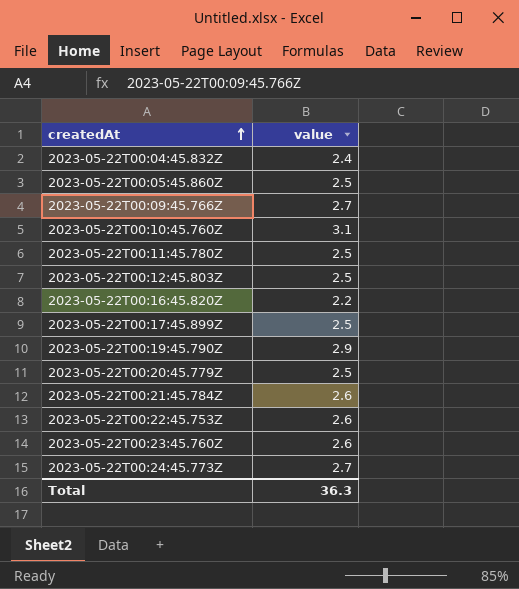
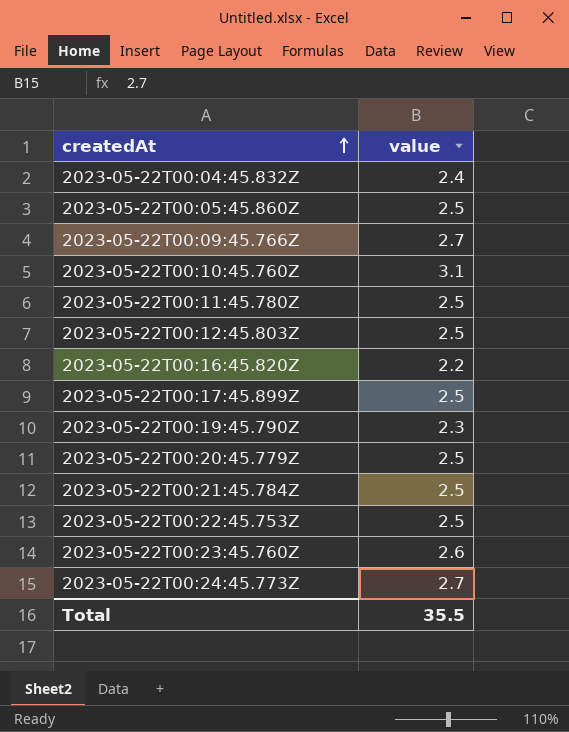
2023-05-22T00:19:45.790Z | value: 2.9 -> 2.3
2023-05-22T00:21:45.784Z | value: 2.6 -> 2.5
2023-05-22T00:22:45.753Z | value: 2.6 -> 2.5
Total | value: 36.3 -> 35.5

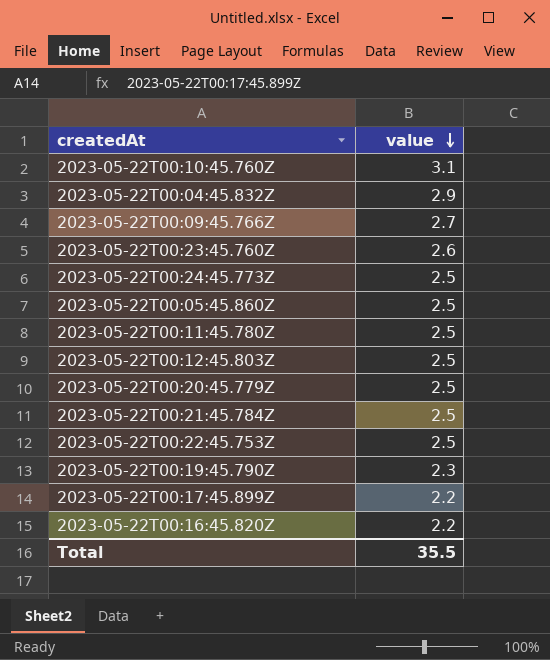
row order: createdAt ascending -> value descending
2023-05-22T00:04:45.832Z | value: 2.4 -> 2.9
2023-05-22T00:24:45.773Z | value: 2.7 -> 2.5
2023-05-22T00:17:45.899Z | value: 2.5 -> 2.2

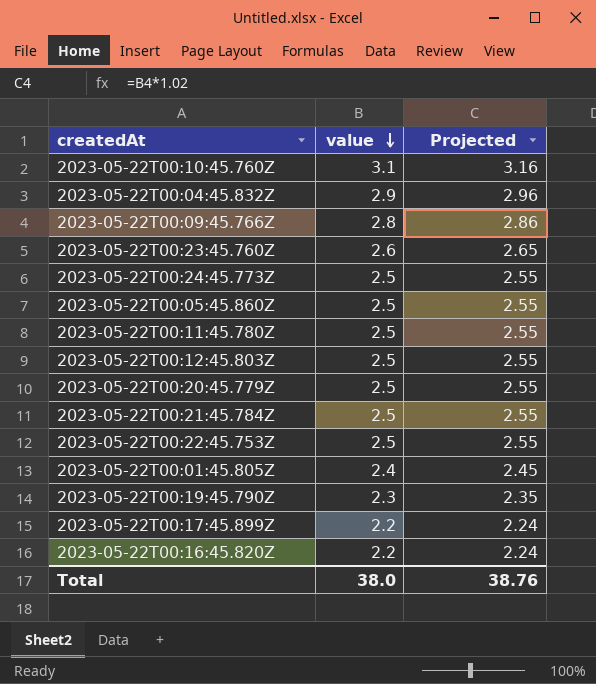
column Projected | formula: none -> [value] * 1.02
2023-05-22T00:09:45.766Z | value: 2.7 -> 2.8
row 2023-05-22T00:01:45.805Z: none -> 2.4 | 2.45
Total | value: 35.5 -> 38.0

